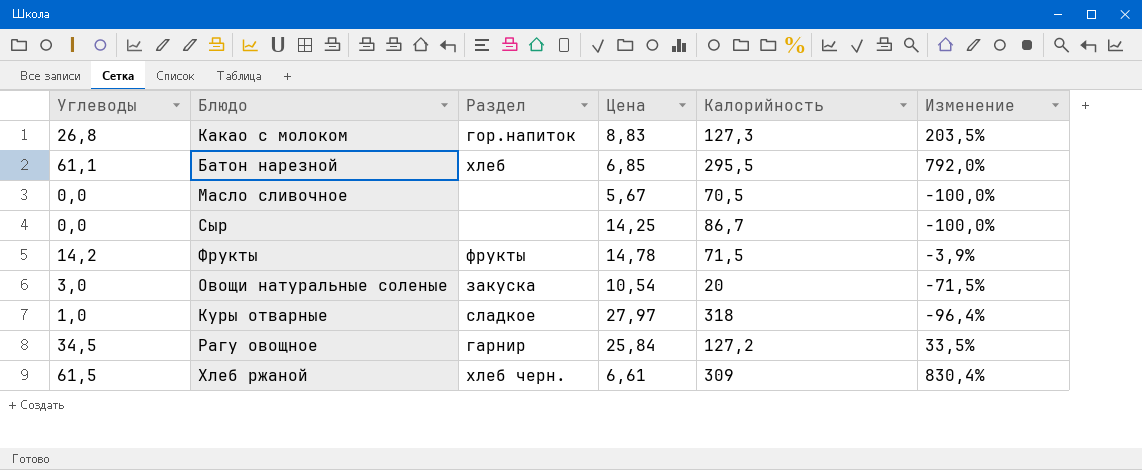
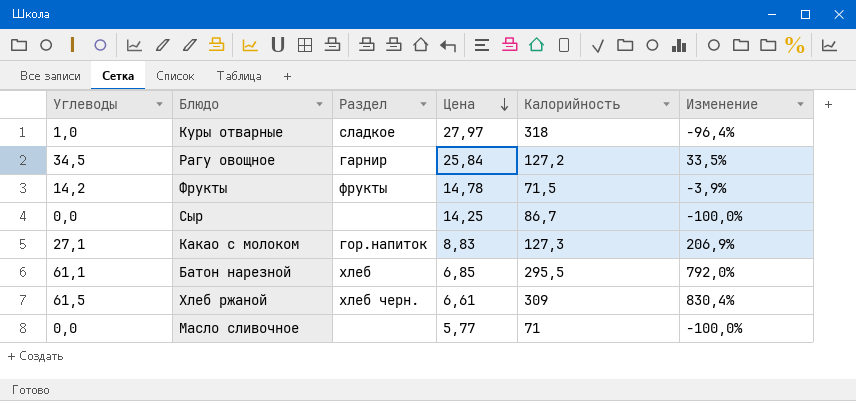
row order: none -> Цена descending
row Овощи натуральные соленые: 3,0 | закуска | 10,54 | 20 | -71,5% -> none
Какао с молоком | Углеводы: 26,8 -> 27,1
Какао с молоком | Изменение: 203,5% -> 206,9%
Масло сливочное | Цена: 5,67 -> 5,77
Масло сливочное | Калорийность: 70,5 -> 71

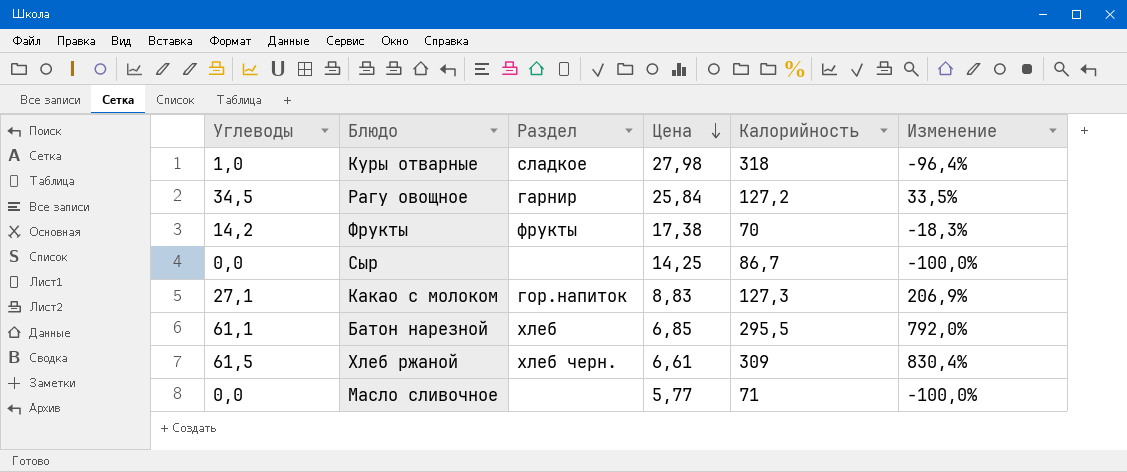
Куры отварные | Цена: 27,97 -> 27,98
Фрукты | Цена: 14,78 -> 17,38
Фрукты | Калорийность: 71,5 -> 70
Фрукты | Изменение: -3,9% -> -18,3%

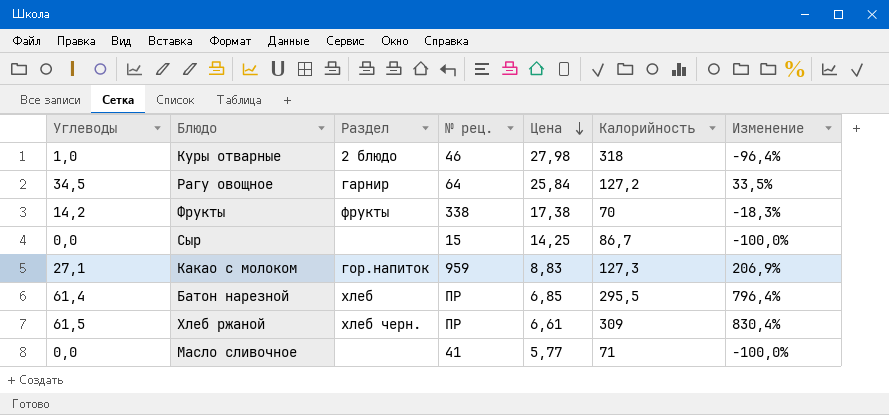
column № рец. | position: none -> 4
Куры отварные | Раздел: сладкое -> 2 блюдо
Батон нарезной | Углеводы: 61,1 -> 61,4
Батон нарезной | Изменение: 792,0% -> 796,4%

